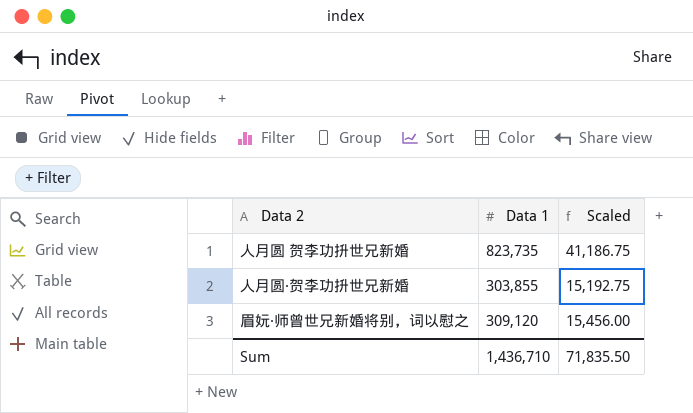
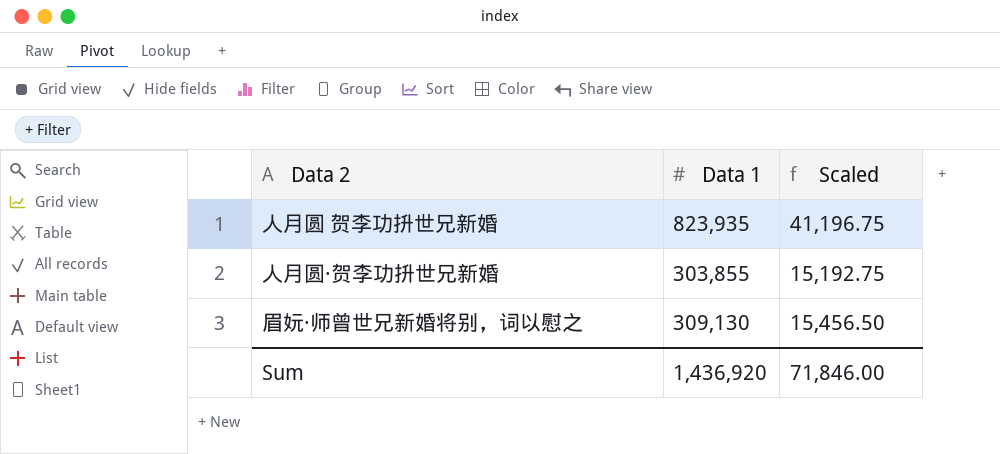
人月圆 贺李功抍世兄新婚 | Data 1: 823,735 -> 823,935
人月圆 贺李功抍世兄新婚 | Scaled: 41,186.75 -> 41,196.75
眉妩·师曾世兄新婚将别，词以慰之 | Data 1: 309,120 -> 309,130
眉妩·师曾世兄新婚将别，词以慰之 | Scaled: 15,456.00 -> 15,456.50
Sum | Data 1: 1,436,710 -> 1,436,920
Sum | Scaled: 71,835.50 -> 71,846.00

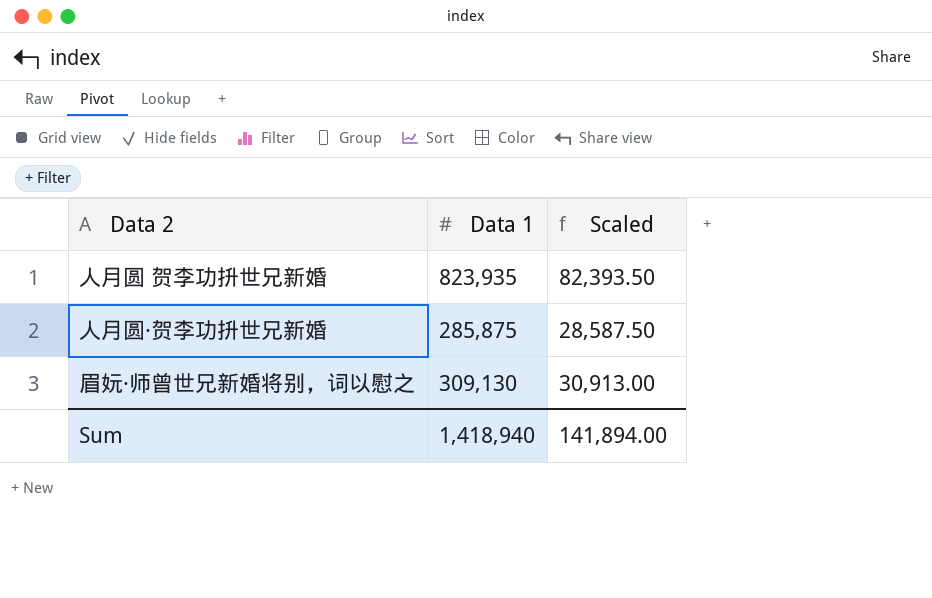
column Scaled | formula: [Data 1] * 0.05 -> [Data 1] * 0.1
人月圆·贺李功抍世兄新婚 | Data 1: 303,855 -> 285,875
Sum | Data 1: 1,436,920 -> 1,418,940
Sum | Scaled: 71,846.00 -> 141,894.00

